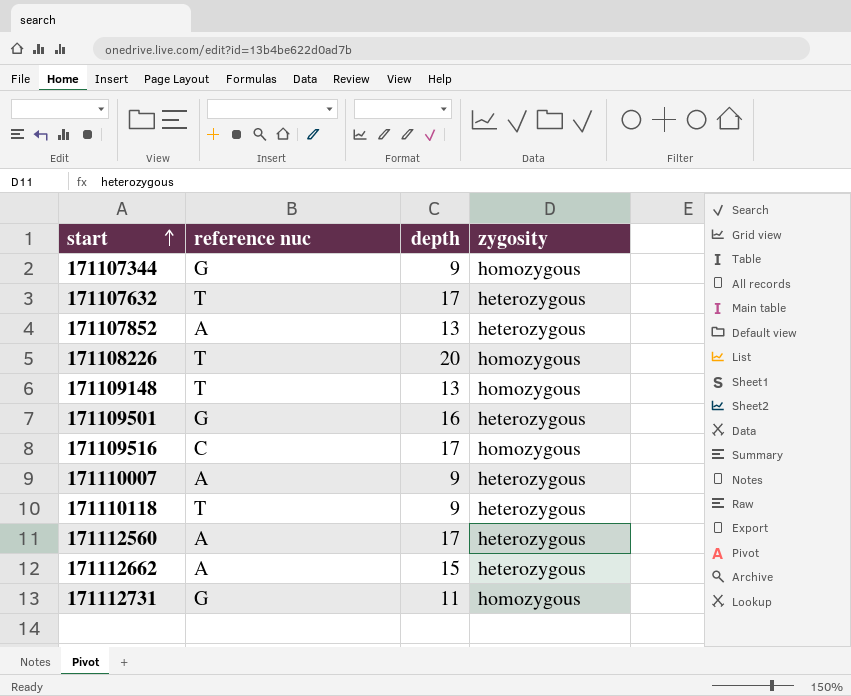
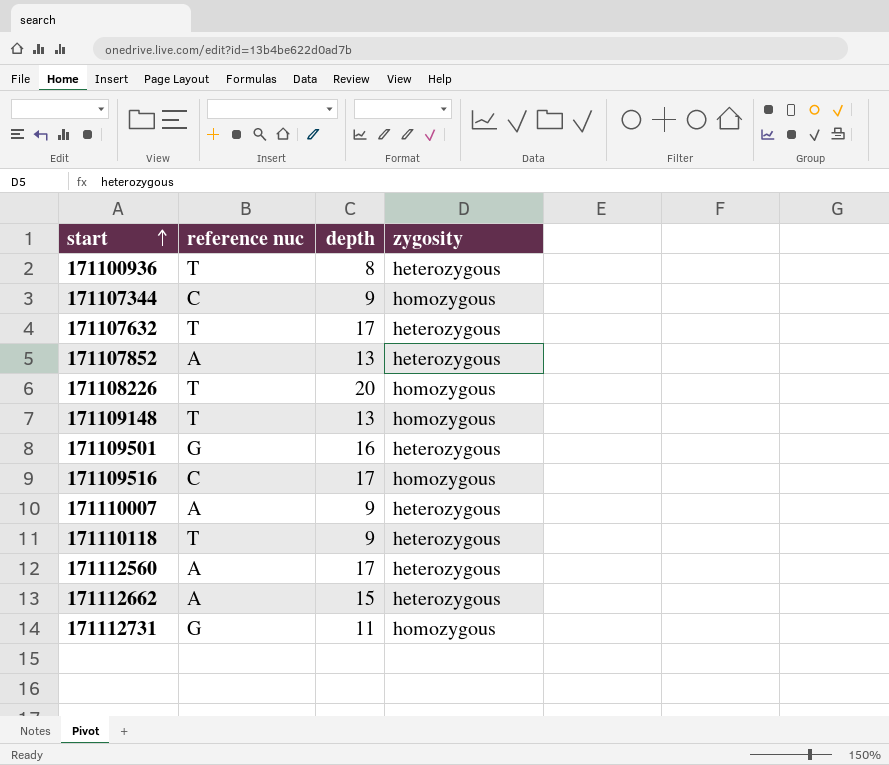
row 171100936: none -> T | 8 | heterozygous
171107344 | reference nuc: G -> C

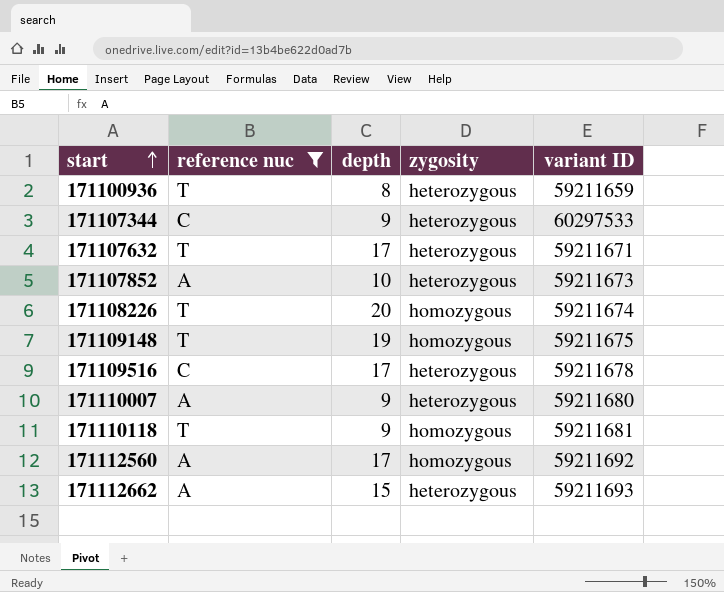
filter: none -> reference nuc != G
column variant ID | position: none -> 5
171107344 | zygosity: homozygous -> heterozygous
171107852 | depth: 13 -> 10
171109148 | depth: 13 -> 19
171109516 | zygosity: homozygous -> heterozygous
171110118 | zygosity: heterozygous -> homozygous
171112560 | zygosity: heterozygous -> homozygous

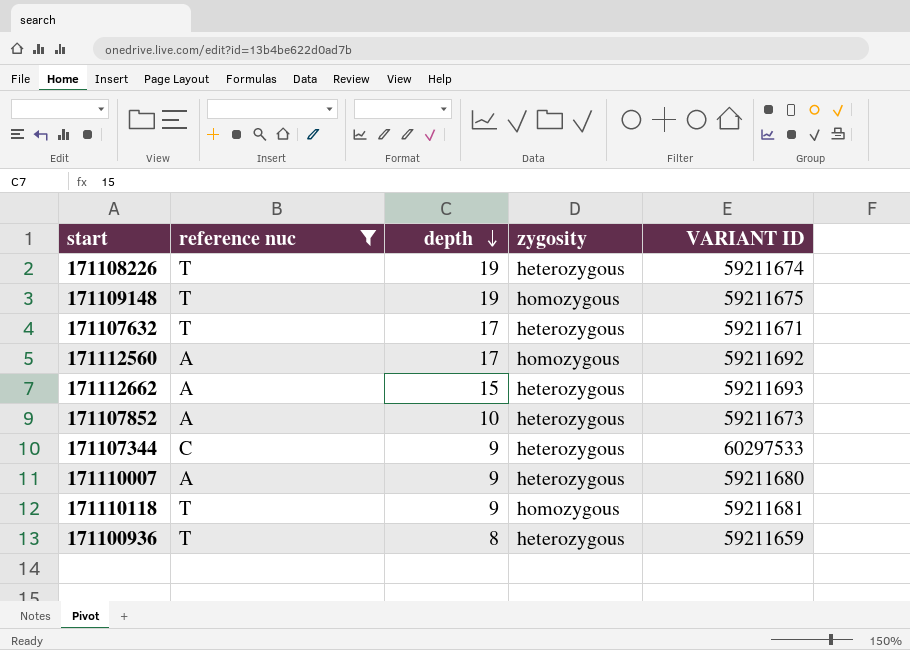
row order: start ascending -> depth descending
column name: variant ID -> VARIANT ID
row 171109516: C | 17 | heterozygous | 59211678 -> none
171108226 | depth: 20 -> 19
171108226 | zygosity: homozygous -> heterozygous

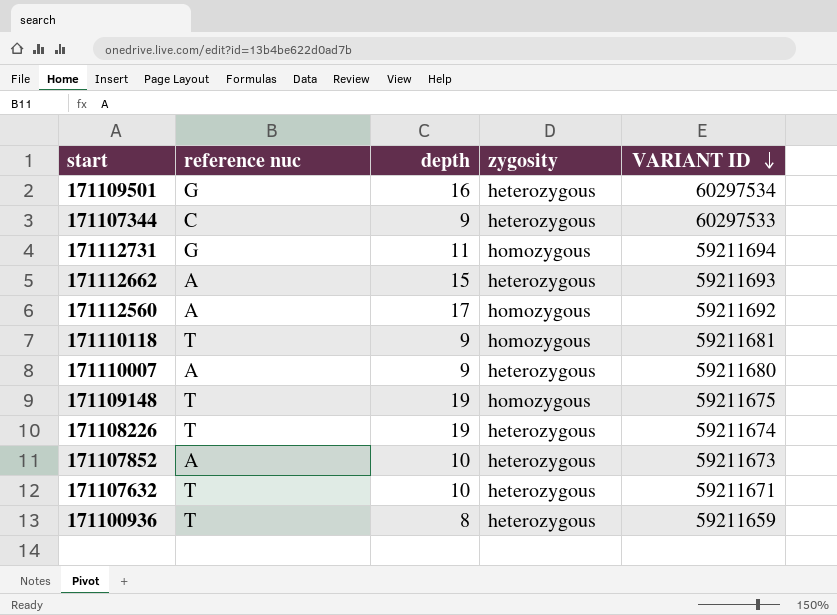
filter: reference nuc != G -> none
row order: depth descending -> VARIANT ID descending
171107632 | depth: 17 -> 10

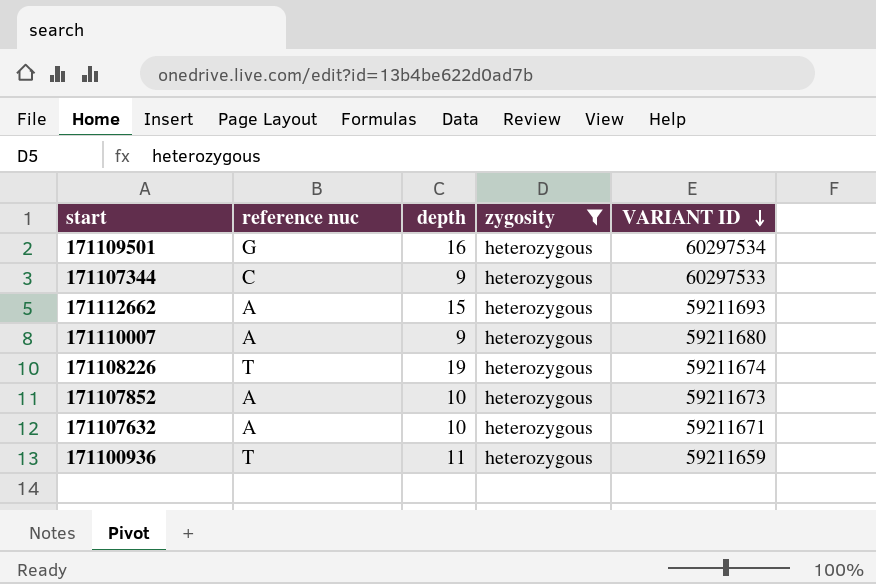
filter: none -> zygosity = heterozygous
171107632 | reference nuc: T -> A
171100936 | depth: 8 -> 11

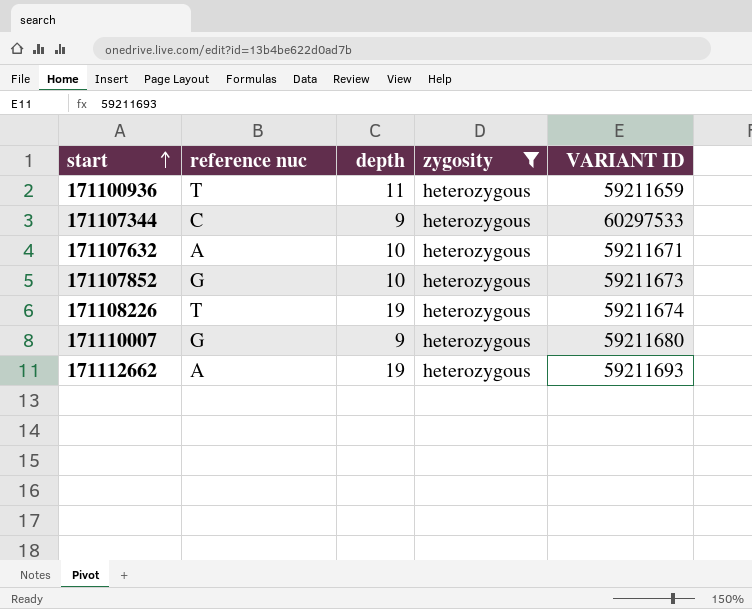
row order: VARIANT ID descending -> start ascending
row 171109501: G | 16 | heterozygous | 60297534 -> none
171107852 | reference nuc: A -> G
171110007 | reference nuc: A -> G
171112662 | depth: 15 -> 19

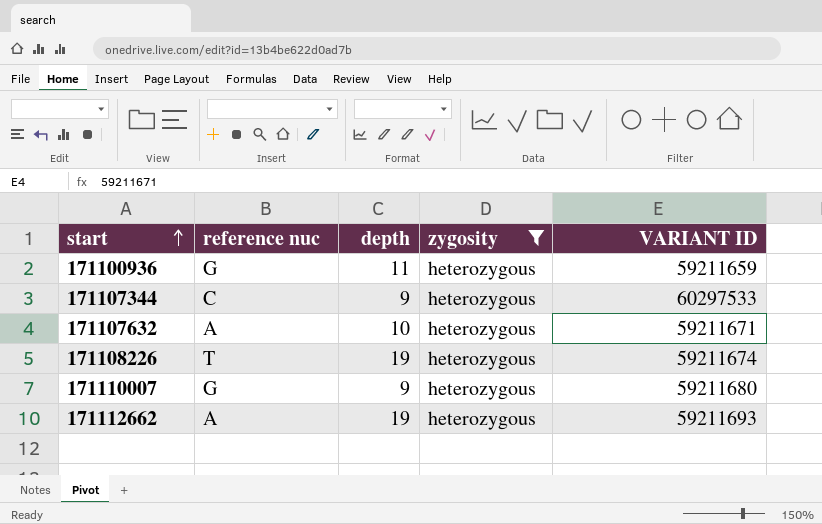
row 171107852: G | 10 | heterozygous | 59211673 -> none
171100936 | reference nuc: T -> G

